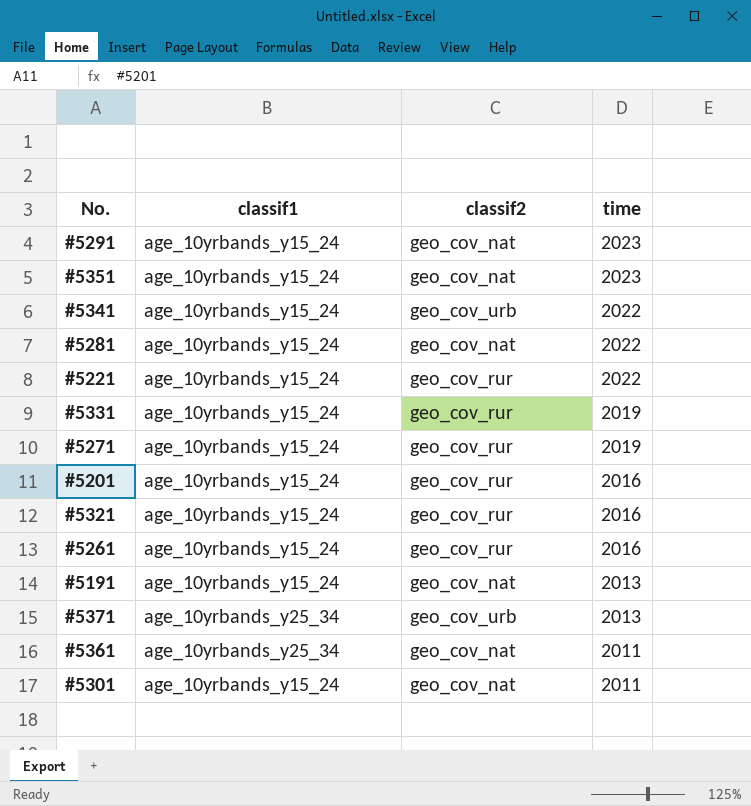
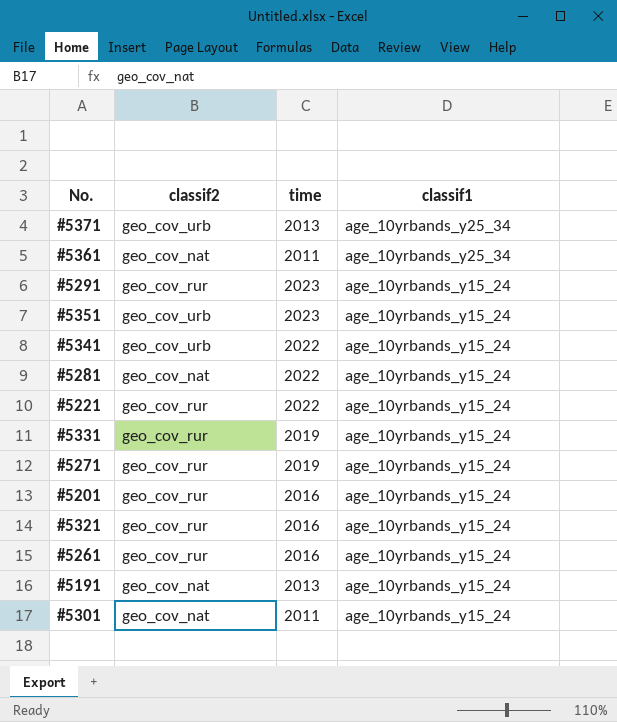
row order: time descending -> classif1 descending
column classif1 | position: 2 -> 4
#5291 | classif2: geo_cov_nat -> geo_cov_rur
#5351 | classif2: geo_cov_nat -> geo_cov_urb

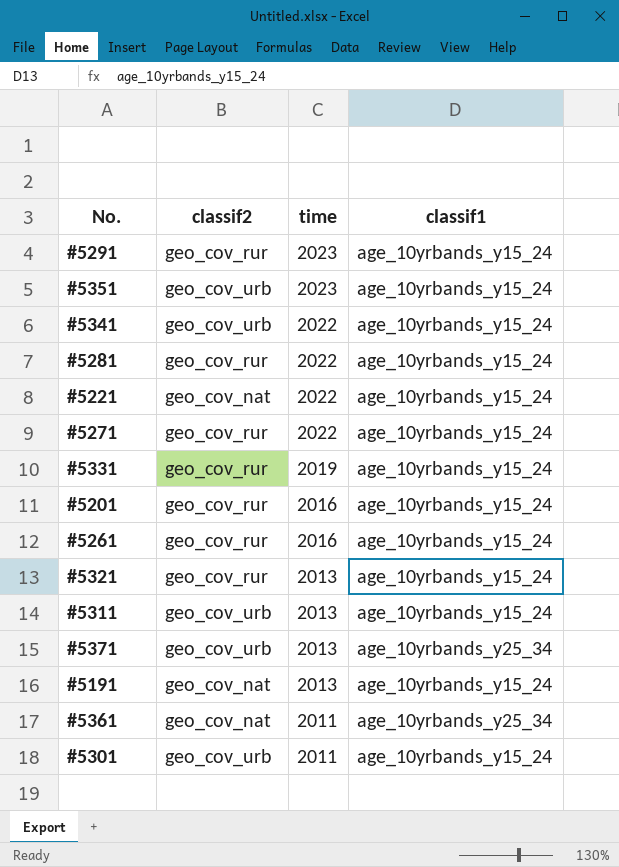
row order: classif1 descending -> time descending
#5281 | classif2: geo_cov_nat -> geo_cov_rur
#5221 | classif2: geo_cov_rur -> geo_cov_nat
#5271 | time: 2019 -> 2022
#5321 | time: 2016 -> 2013
row #5311: none -> geo_cov_urb | 2013 | age_10yrbands_y15_24
#5301 | classif2: geo_cov_nat -> geo_cov_urb

